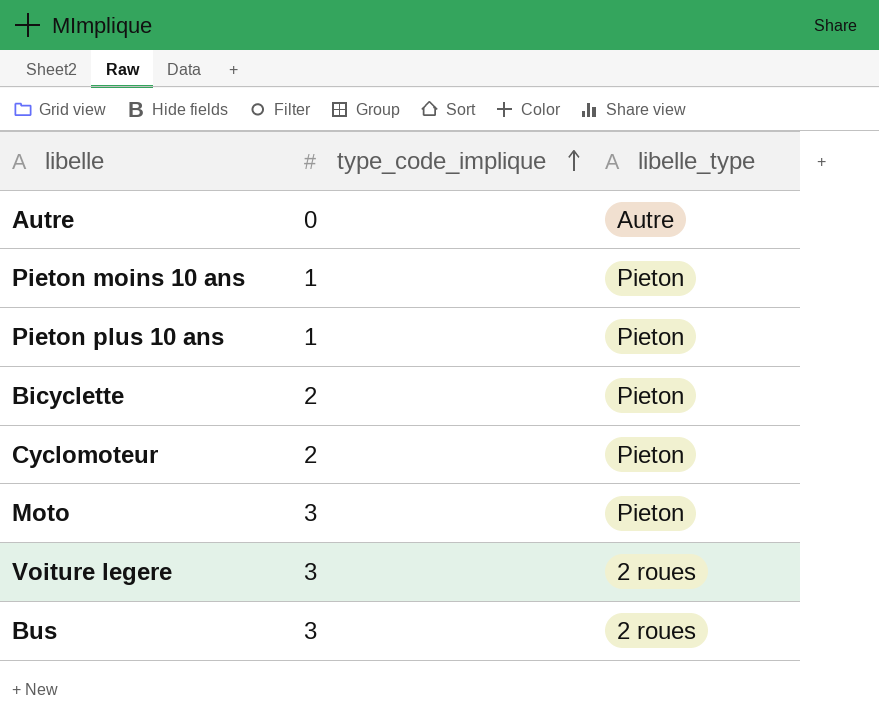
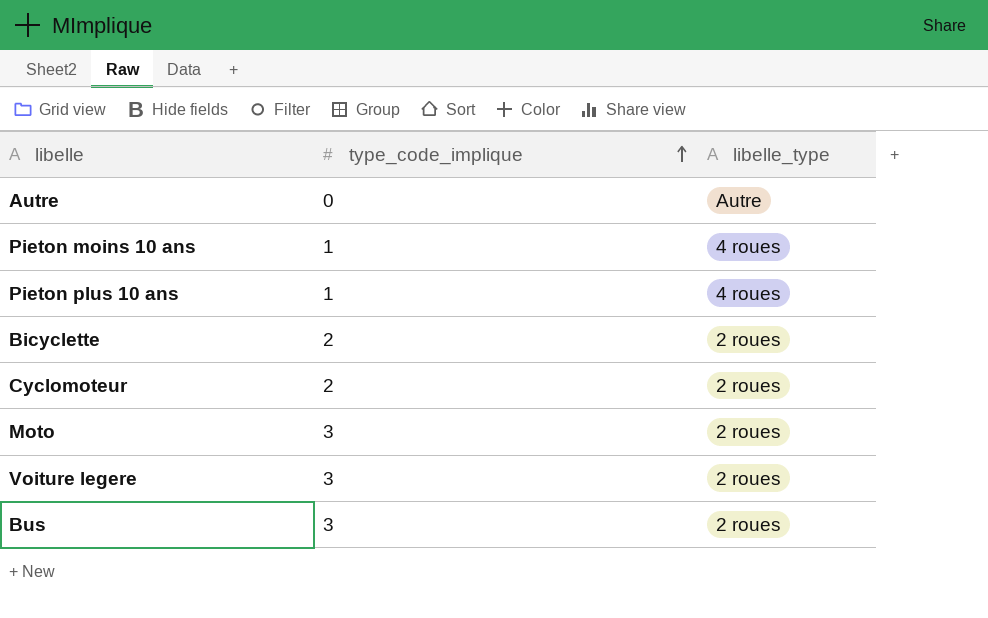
Pieton moins 10 ans | libelle_type: Pieton -> 4 roues
Pieton plus 10 ans | libelle_type: Pieton -> 4 roues
Bicyclette | libelle_type: Pieton -> 2 roues
Cyclomoteur | libelle_type: Pieton -> 2 roues
Moto | libelle_type: Pieton -> 2 roues

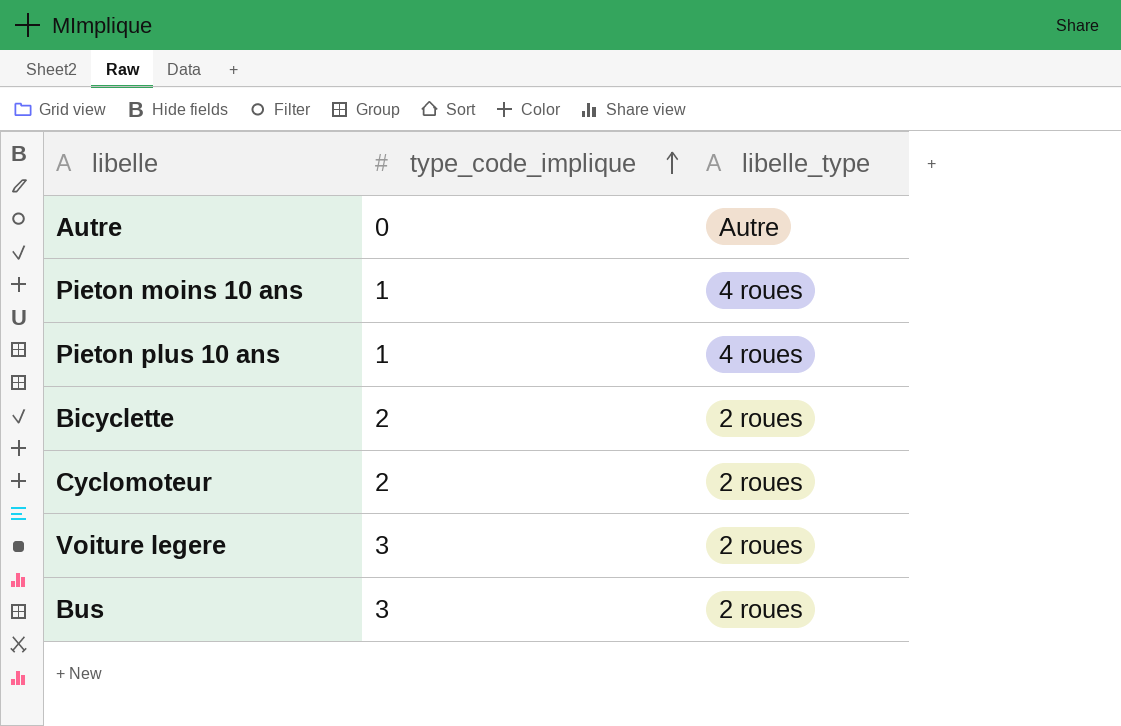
row Moto: 3 | 2 roues -> none

